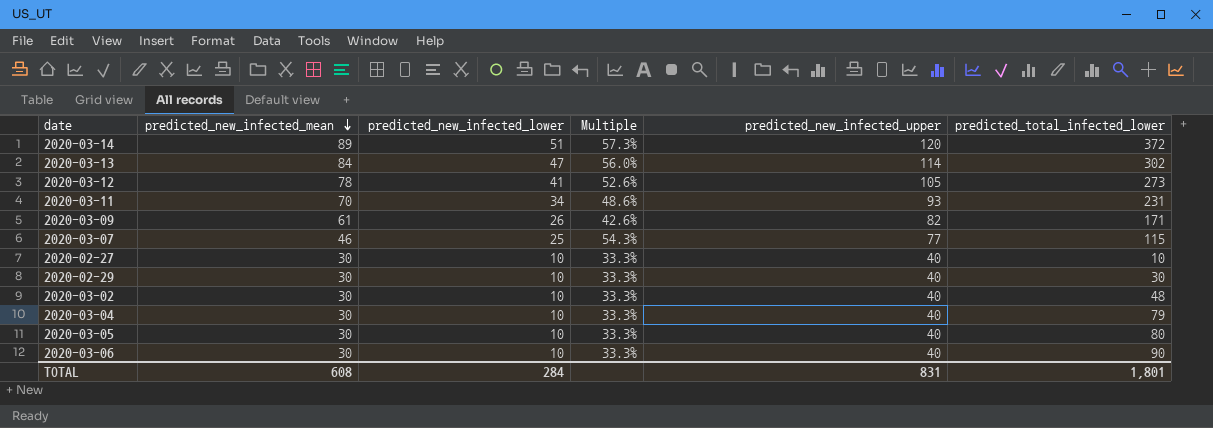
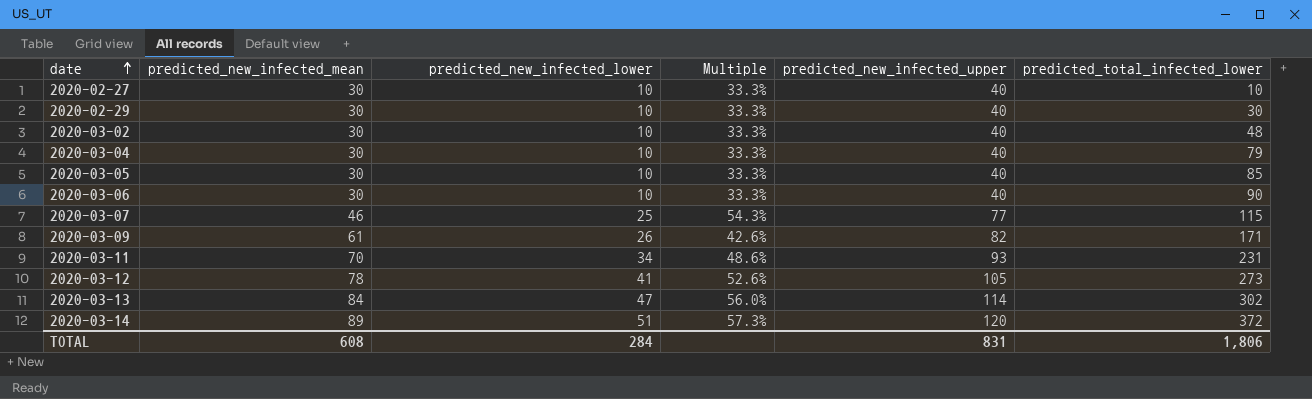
row order: predicted_new_infected_mean descending -> date ascending
2020-03-05 | predicted_total_infected_lower: 80 -> 85
TOTAL | predicted_total_infected_lower: 1,801 -> 1,806

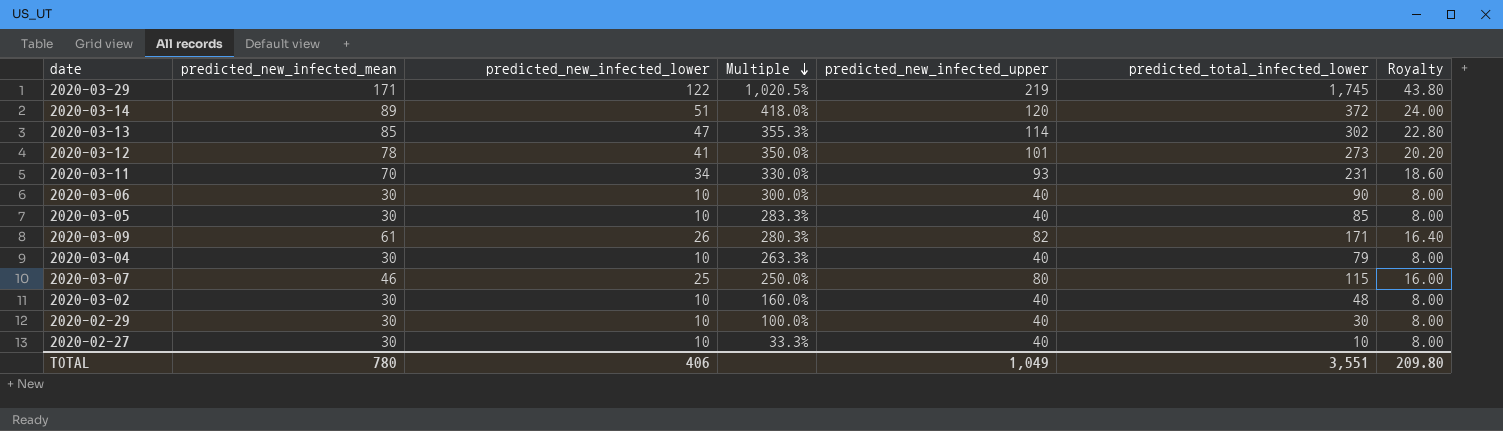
row order: date ascending -> Multiple descending
column Multiple | formula: [predicted_new_infected_lower] / [predicted_new_infected_mean] -> [predicted_total_infected_lower] / [predicted_new_infected_mean]
column Royalty | formula: none -> [predicted_new_infected_upper] * 0.2
row 2020-03-29: none -> 171 | 122 | 1,020.5% | 219 | 1,745 | 43.80
2020-03-13 | predicted_new_infected_mean: 84 -> 85
2020-03-12 | predicted_new_infected_upper: 105 -> 101
2020-03-07 | predicted_new_infected_upper: 77 -> 80
TOTAL | predicted_new_infected_mean: 608 -> 780
TOTAL | predicted_new_infected_lower: 284 -> 406
TOTAL | predicted_new_infected_upper: 831 -> 1,049
TOTAL | predicted_total_infected_lower: 1,806 -> 3,551

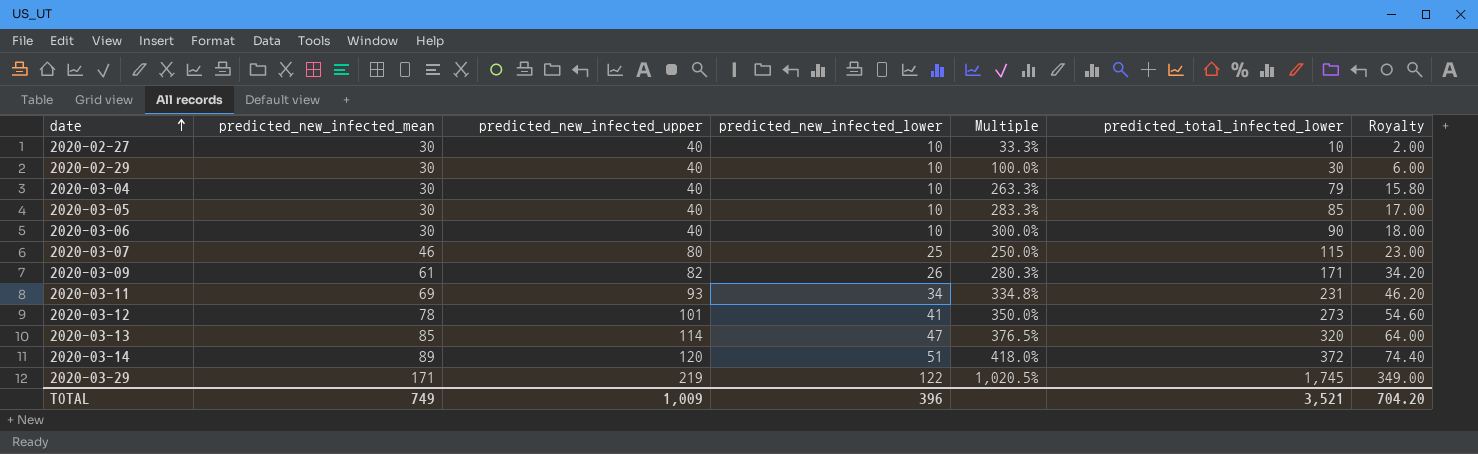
row order: Multiple descending -> date ascending
column predicted_new_infected_upper | position: 5 -> 3
column Royalty | formula: [predicted_new_infected_upper] * 0.2 -> [predicted_total_infected_lower] * 0.2
row 2020-03-02: 30 | 10 | 160.0% | 40 | 48 | 8.00 -> none
2020-03-11 | predicted_new_infected_mean: 70 -> 69
2020-03-11 | Multiple: 330.0% -> 334.8%
2020-03-13 | Multiple: 355.3% -> 376.5%
2020-03-13 | predicted_total_infected_lower: 302 -> 320
TOTAL | predicted_new_infected_mean: 780 -> 749
TOTAL | predicted_new_infected_upper: 1,049 -> 1,009
TOTAL | predicted_new_infected_lower: 406 -> 396
TOTAL | predicted_total_infected_lower: 3,551 -> 3,521
TOTAL | Royalty: 209.80 -> 704.20

